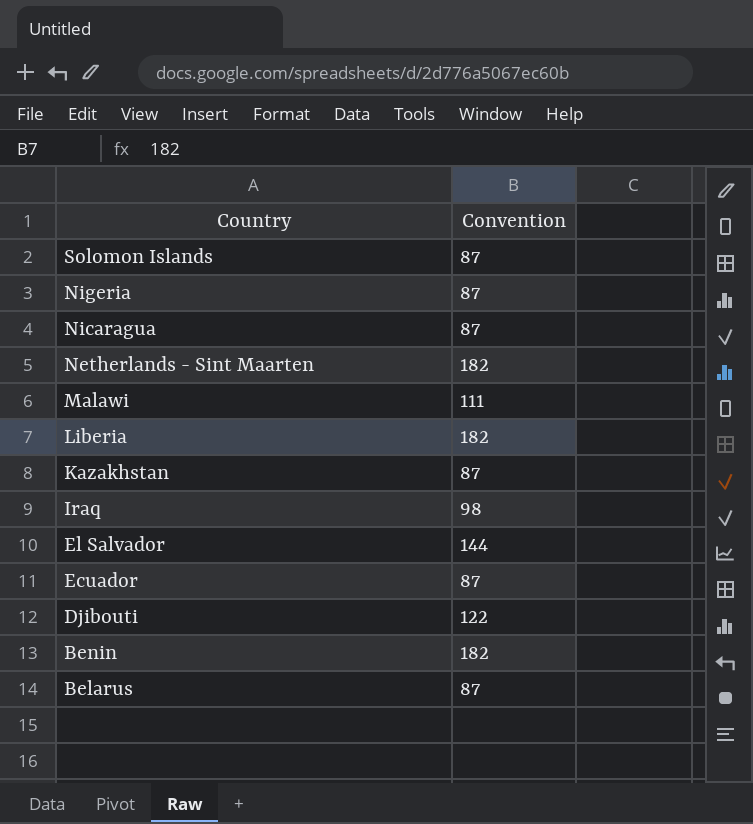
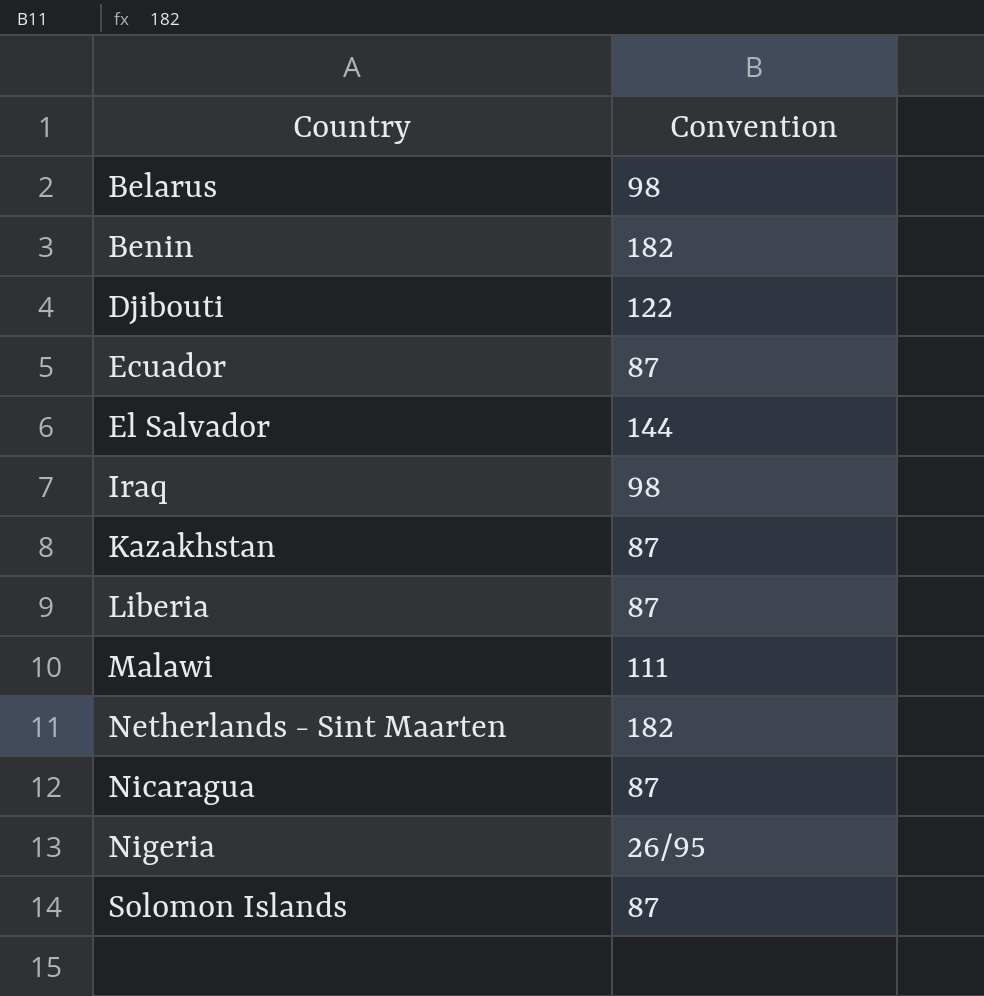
row order: Country descending -> Country ascending
Belarus | Convention: 87 -> 98
Liberia | Convention: 182 -> 87
Nigeria | Convention: 87 -> 26/95

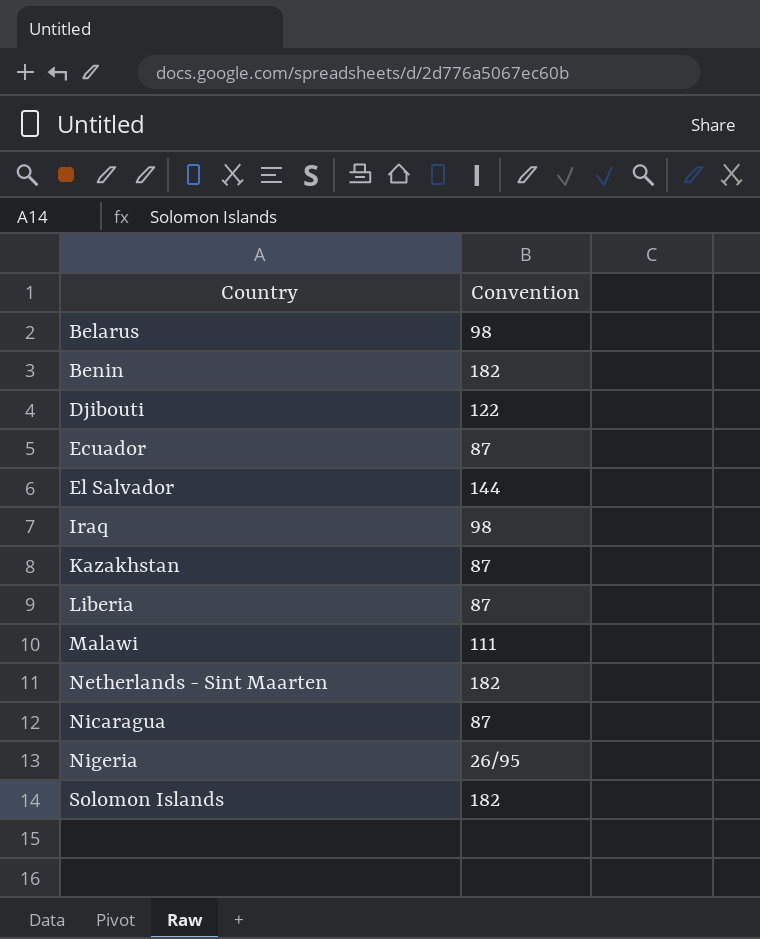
Solomon Islands | Convention: 87 -> 182

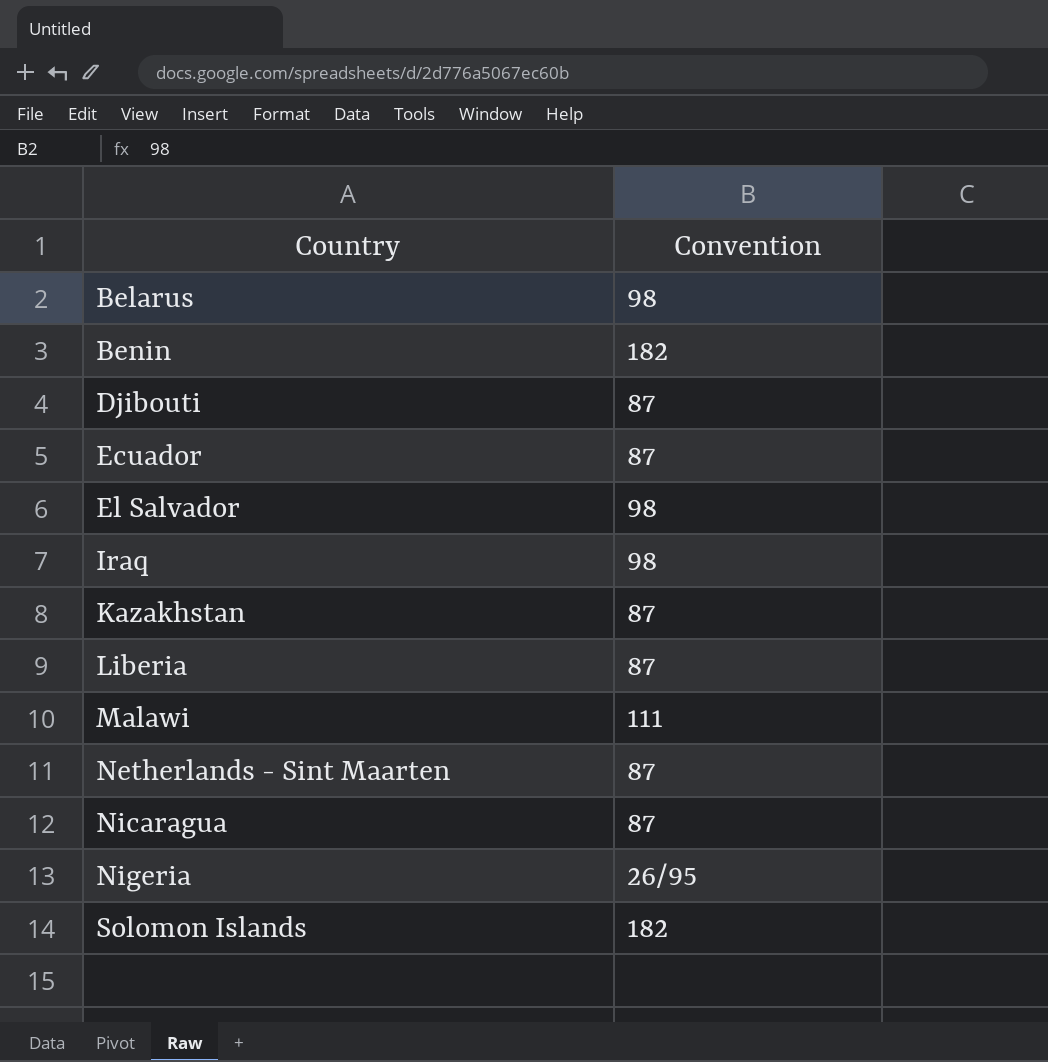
Djibouti | Convention: 122 -> 87
El Salvador | Convention: 144 -> 98
Netherlands - Sint Maarten | Convention: 182 -> 87

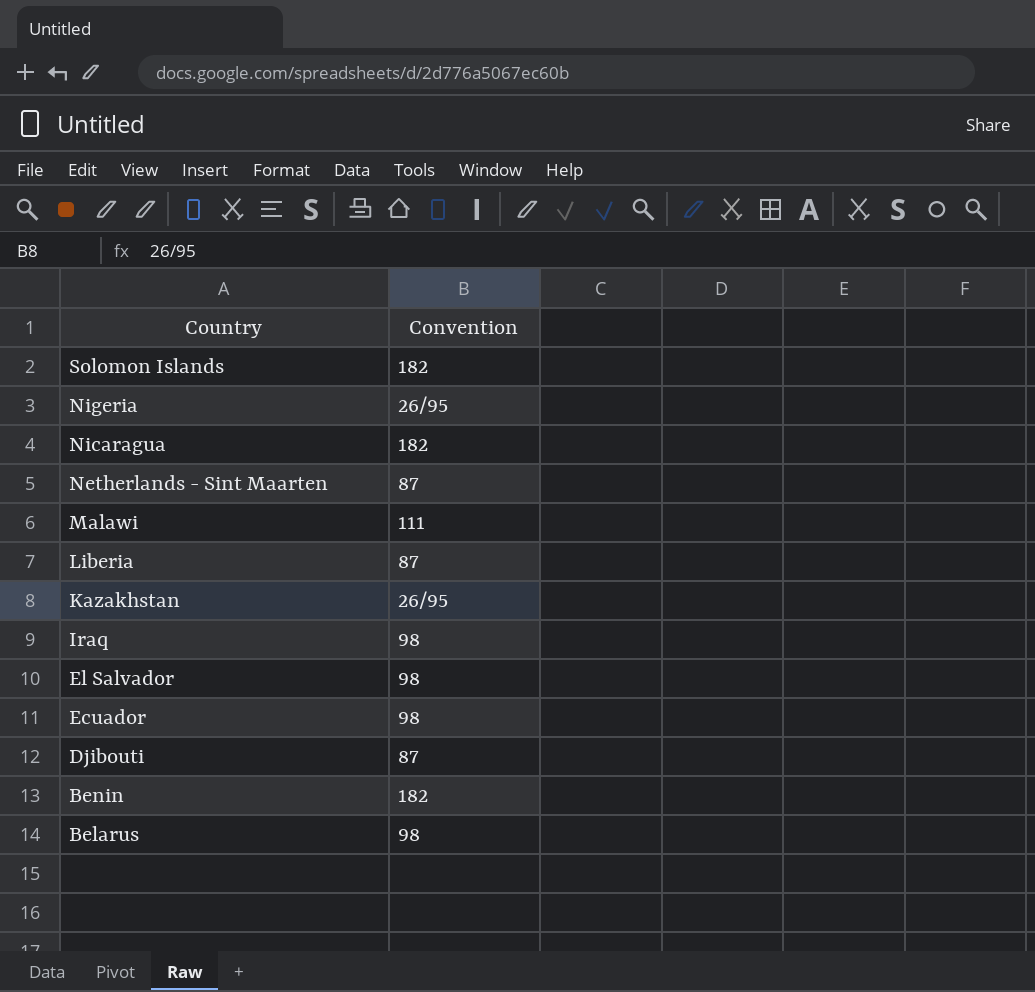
row order: Country ascending -> Country descending
Nicaragua | Convention: 87 -> 182
Kazakhstan | Convention: 87 -> 26/95
Ecuador | Convention: 87 -> 98

